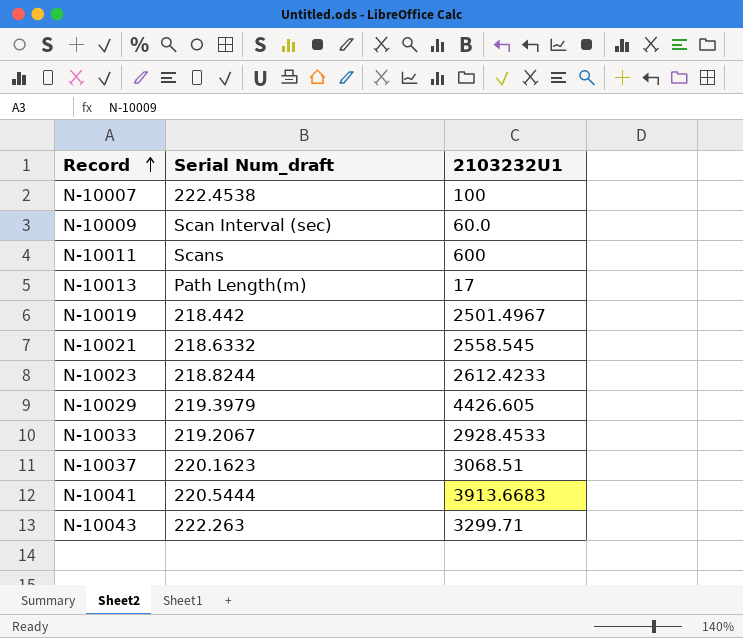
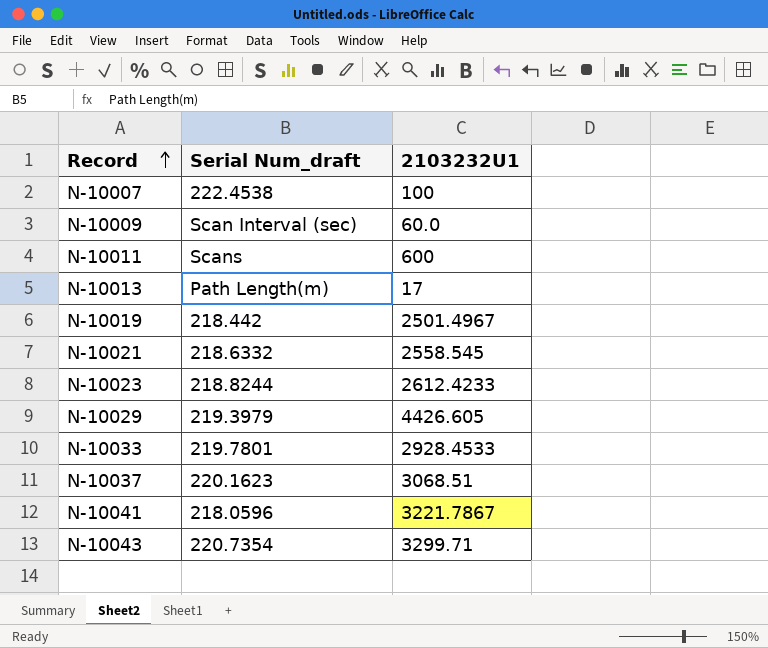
N-10033 | Serial Num_draft: 219.2067 -> 219.7801
N-10041 | Serial Num_draft: 220.5444 -> 218.0596
N-10041 | 2103232U1: 3913.6683 -> 3221.7867
N-10043 | Serial Num_draft: 222.263 -> 220.7354

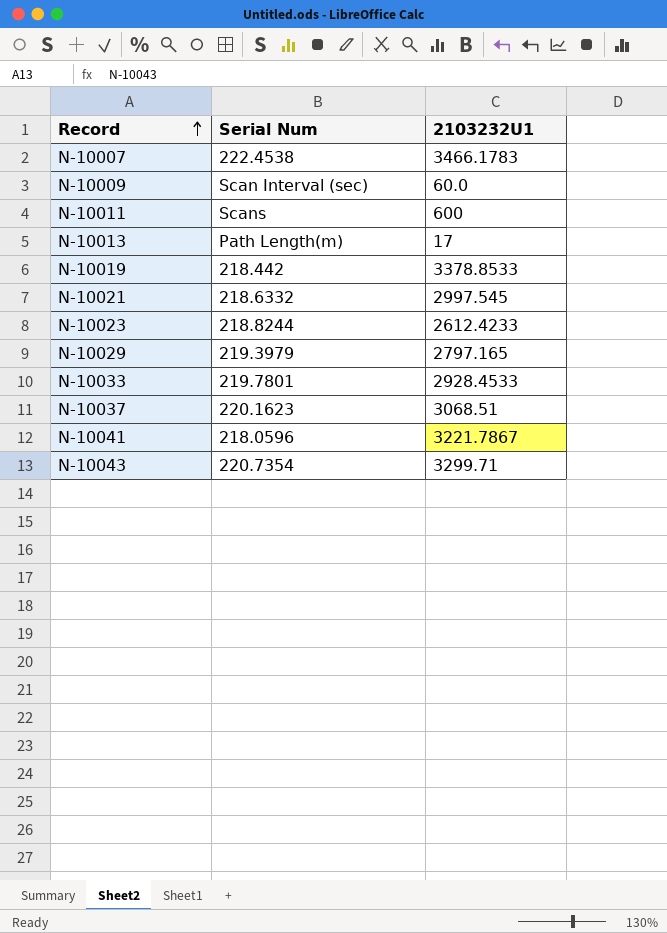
column name: Serial Num_draft -> Serial Num
N-10007 | 2103232U1: 100 -> 3466.1783
N-10019 | 2103232U1: 2501.4967 -> 3378.8533
N-10021 | 2103232U1: 2558.545 -> 2997.545
N-10029 | 2103232U1: 4426.605 -> 2797.165

